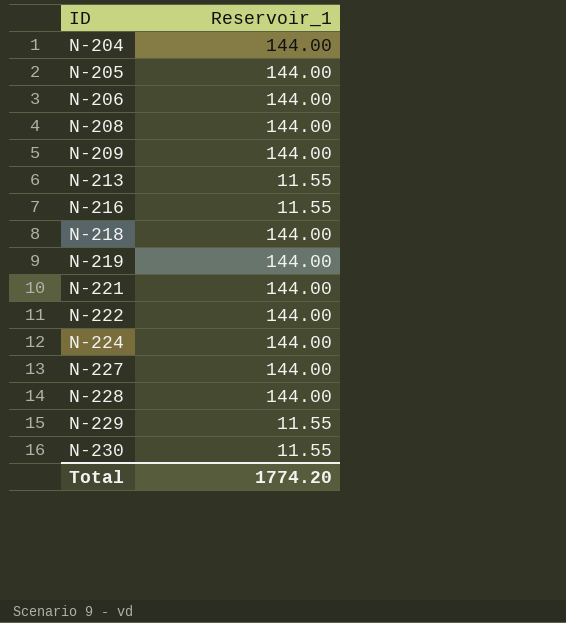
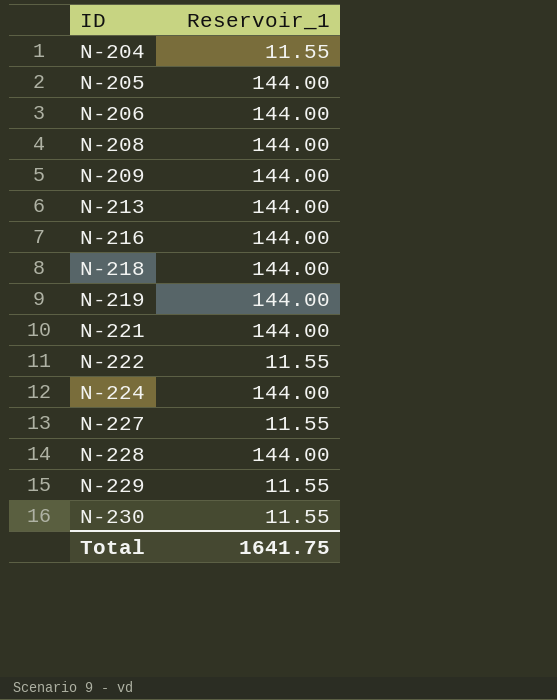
N-204 | Reservoir_1: 144.00 -> 11.55
N-213 | Reservoir_1: 11.55 -> 144.00
N-216 | Reservoir_1: 11.55 -> 144.00
N-222 | Reservoir_1: 144.00 -> 11.55
N-227 | Reservoir_1: 144.00 -> 11.55
Total | Reservoir_1: 1774.20 -> 1641.75

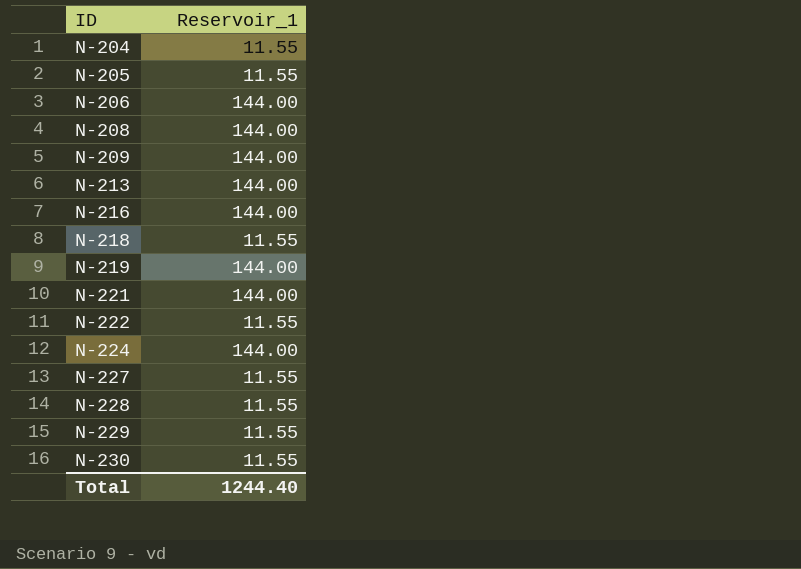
N-205 | Reservoir_1: 144.00 -> 11.55
N-218 | Reservoir_1: 144.00 -> 11.55
N-228 | Reservoir_1: 144.00 -> 11.55
Total | Reservoir_1: 1641.75 -> 1244.40

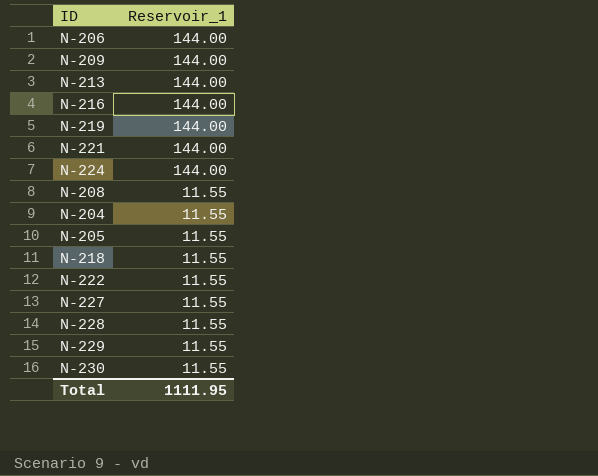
row order: ID ascending -> Reservoir_1 descending
N-208 | Reservoir_1: 144.00 -> 11.55
Total | Reservoir_1: 1244.40 -> 1111.95

